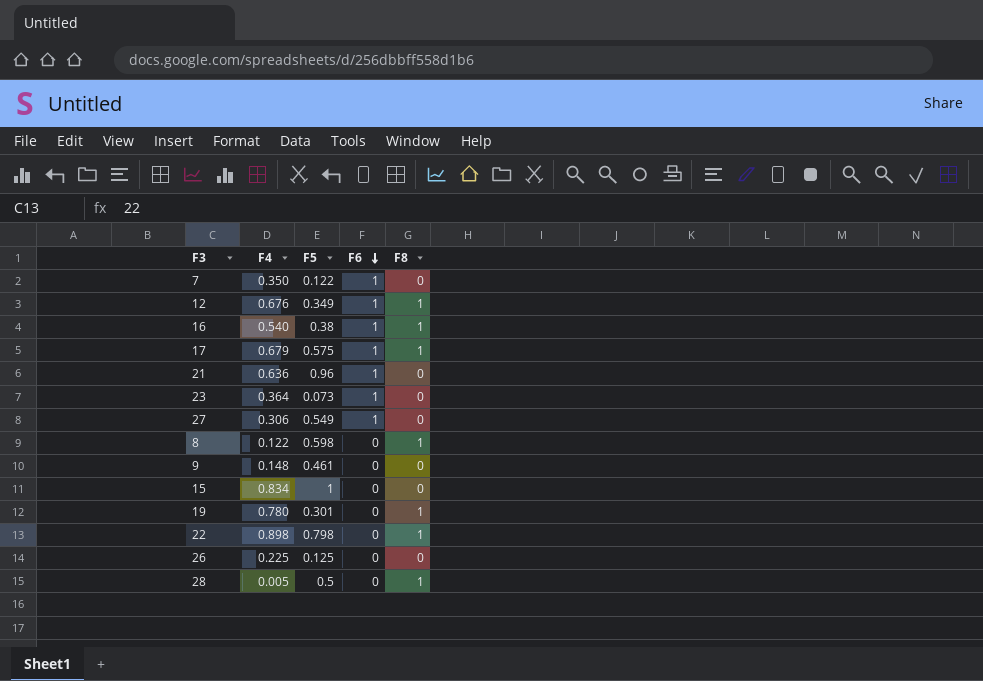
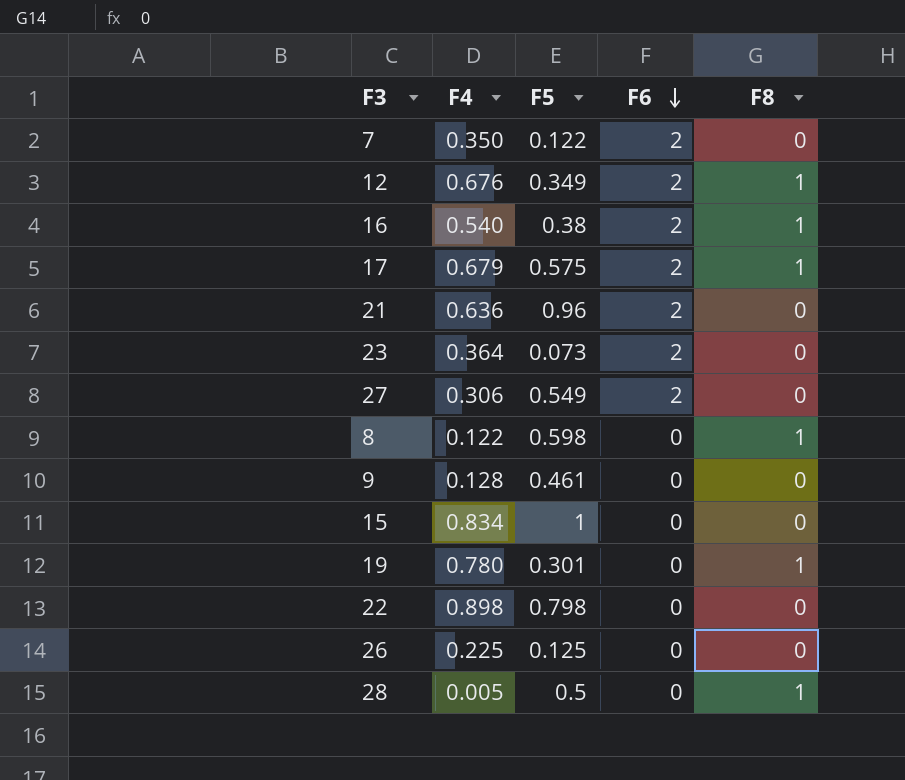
7 | F6: 1 -> 2
12 | F6: 1 -> 2
16 | F6: 1 -> 2
17 | F6: 1 -> 2
21 | F6: 1 -> 2
23 | F6: 1 -> 2
27 | F6: 1 -> 2
9 | F4: 0.148 -> 0.128
22 | F8: 1 -> 0

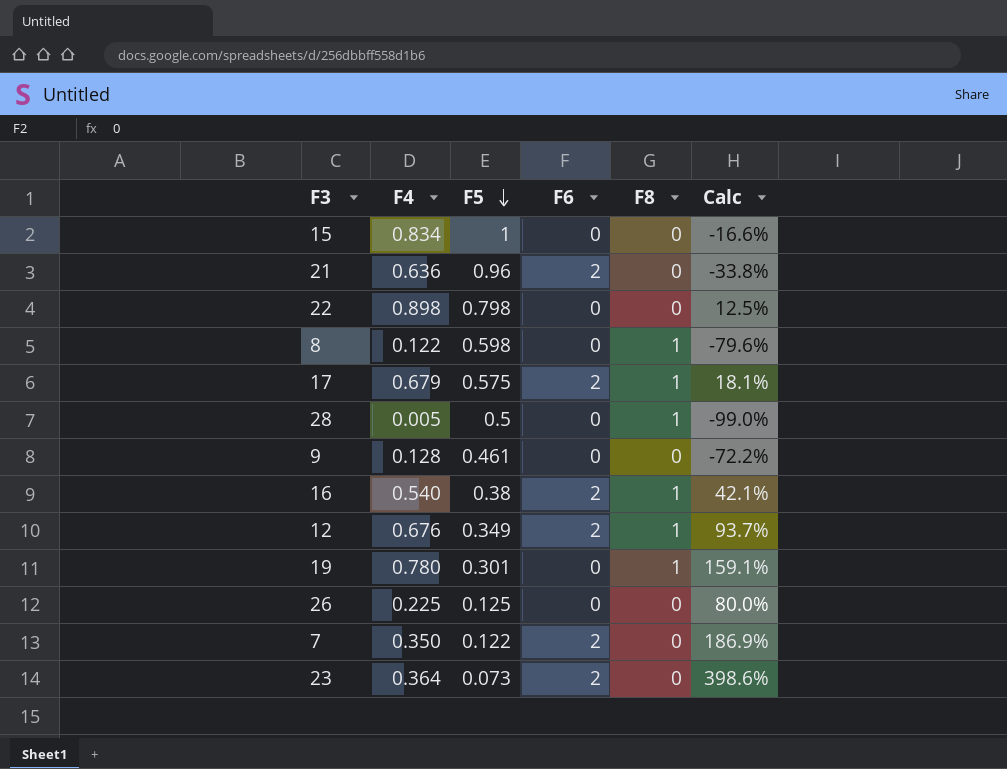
row order: F6 descending -> F5 descending
column Calc | formula: none -> ([F4] - [F5]) / [F5]
row 27: 0.306 | 0.549 | 2 | 0 -> none

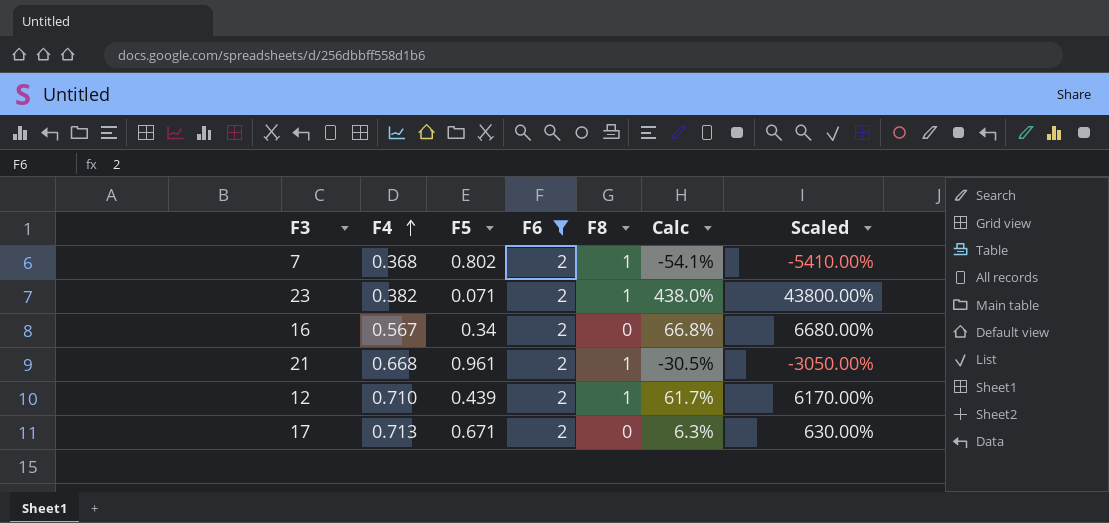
filter: none -> F6 = 2
row order: F5 descending -> F4 ascending
column Scaled | formula: none -> [Calc] * 100
7 | F4: 0.350 -> 0.368
7 | F5: 0.122 -> 0.802
7 | F8: 0 -> 1
7 | Calc: 186.9% -> -54.1%
23 | F4: 0.364 -> 0.382
23 | F5: 0.073 -> 0.071
23 | F8: 0 -> 1
23 | Calc: 398.6% -> 438.0%
16 | F4: 0.540 -> 0.567
16 | F5: 0.38 -> 0.34
16 | F8: 1 -> 0
16 | Calc: 42.1% -> 66.8%
21 | F4: 0.636 -> 0.668
21 | F5: 0.96 -> 0.961
21 | F8: 0 -> 1
21 | Calc: -33.8% -> -30.5%
12 | F4: 0.676 -> 0.710
12 | F5: 0.349 -> 0.439
12 | Calc: 93.7% -> 61.7%
17 | F4: 0.679 -> 0.713
17 | F5: 0.575 -> 0.671
17 | F8: 1 -> 0
17 | Calc: 18.1% -> 6.3%

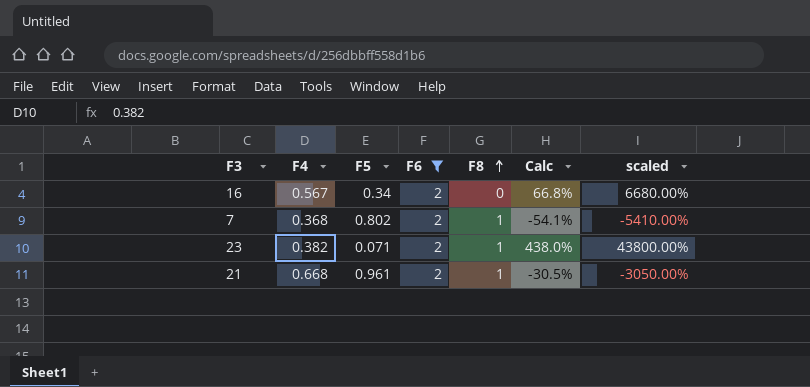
row order: F4 ascending -> F8 ascending
column name: Scaled -> scaled
row 12: 0.710 | 0.439 | 2 | 1 | 61.7% | 6170.00% -> none
row 17: 0.713 | 0.671 | 2 | 0 | 6.3% | 630.00% -> none

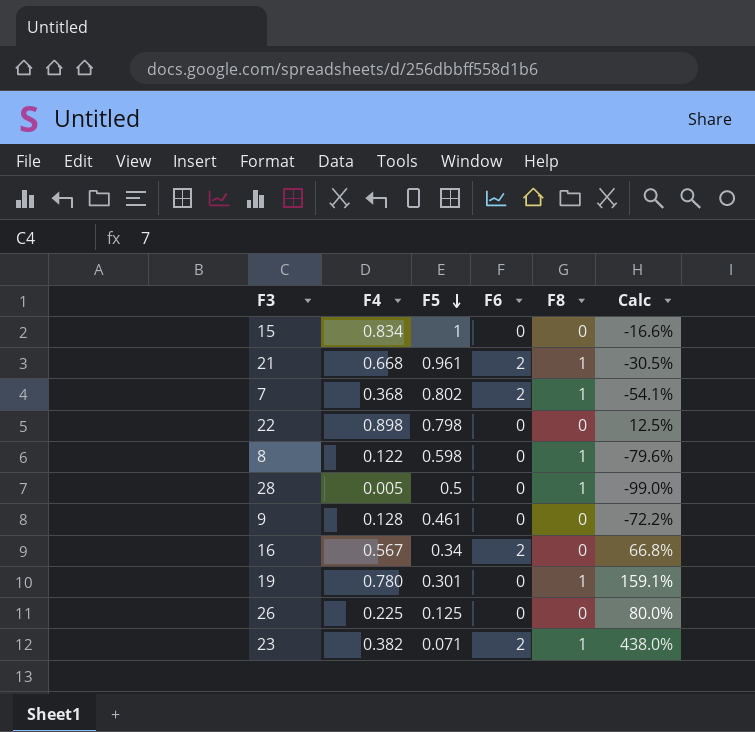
filter: F6 = 2 -> none
row order: F8 ascending -> F5 descending
column scaled | formula: [Calc] * 100 -> none

